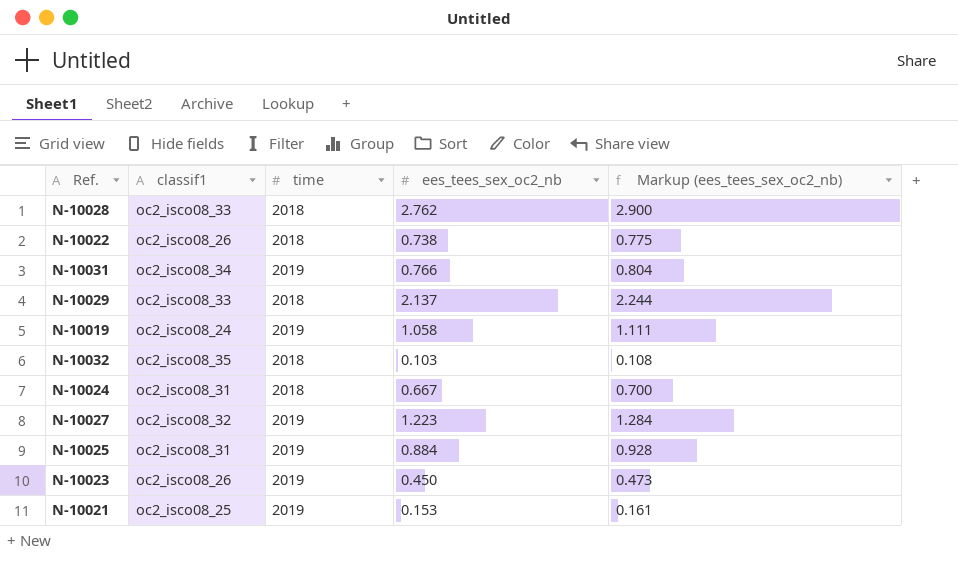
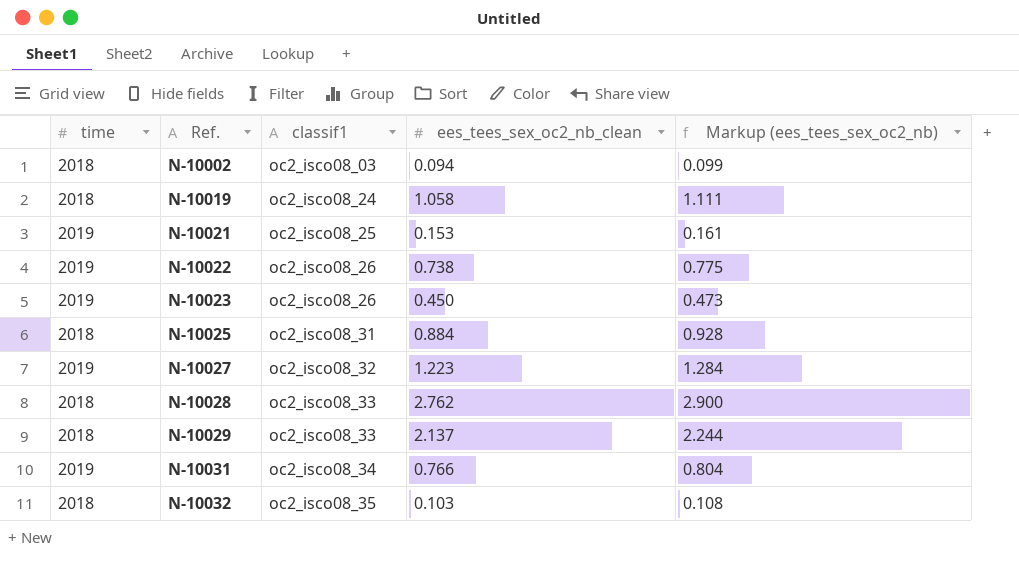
row order: none -> Ref. ascending
column time | position: 3 -> 1
column name: ees_tees_sex_oc2_nb -> ees_tees_sex_oc2_nb_clean
row N-10024: oc2_isco08_31 | 2018 | 0.667 | 0.700 -> none
row N-10002: none -> 2018 | oc2_isco08_03 | 0.094 | 0.099
N-10019 | time: 2019 -> 2018
N-10022 | time: 2018 -> 2019
N-10025 | time: 2019 -> 2018

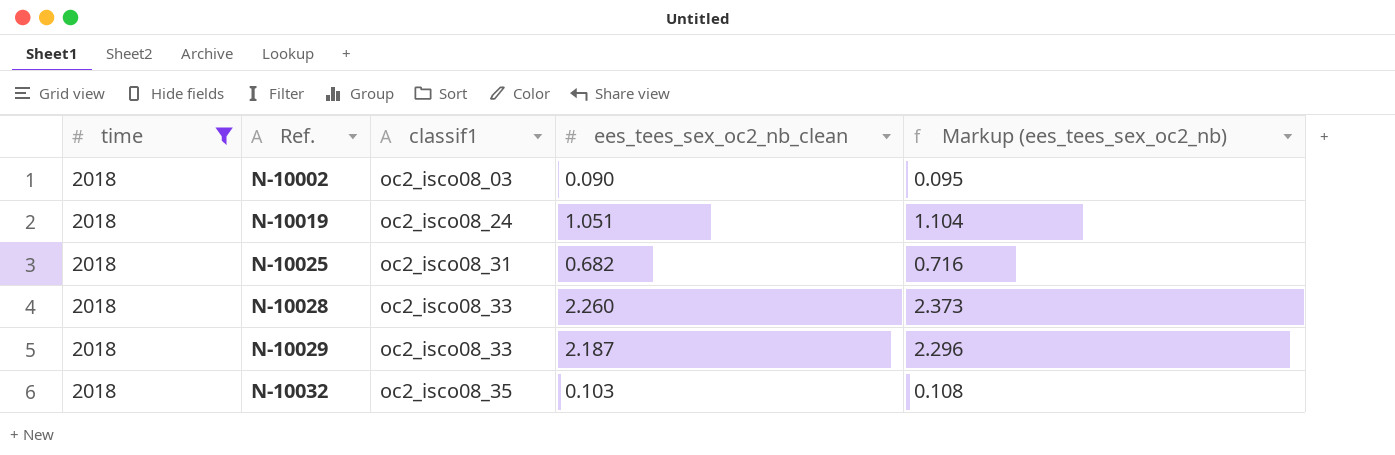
filter: none -> time = 2018
N-10002 | ees_tees_sex_oc2_nb_clean: 0.094 -> 0.090
N-10002 | Markup (ees_tees_sex_oc2_nb): 0.099 -> 0.095
N-10019 | ees_tees_sex_oc2_nb_clean: 1.058 -> 1.051
N-10019 | Markup (ees_tees_sex_oc2_nb): 1.111 -> 1.104
N-10025 | ees_tees_sex_oc2_nb_clean: 0.884 -> 0.682
N-10025 | Markup (ees_tees_sex_oc2_nb): 0.928 -> 0.716
N-10028 | ees_tees_sex_oc2_nb_clean: 2.762 -> 2.260
N-10028 | Markup (ees_tees_sex_oc2_nb): 2.900 -> 2.373
N-10029 | ees_tees_sex_oc2_nb_clean: 2.137 -> 2.187
N-10029 | Markup (ees_tees_sex_oc2_nb): 2.244 -> 2.296

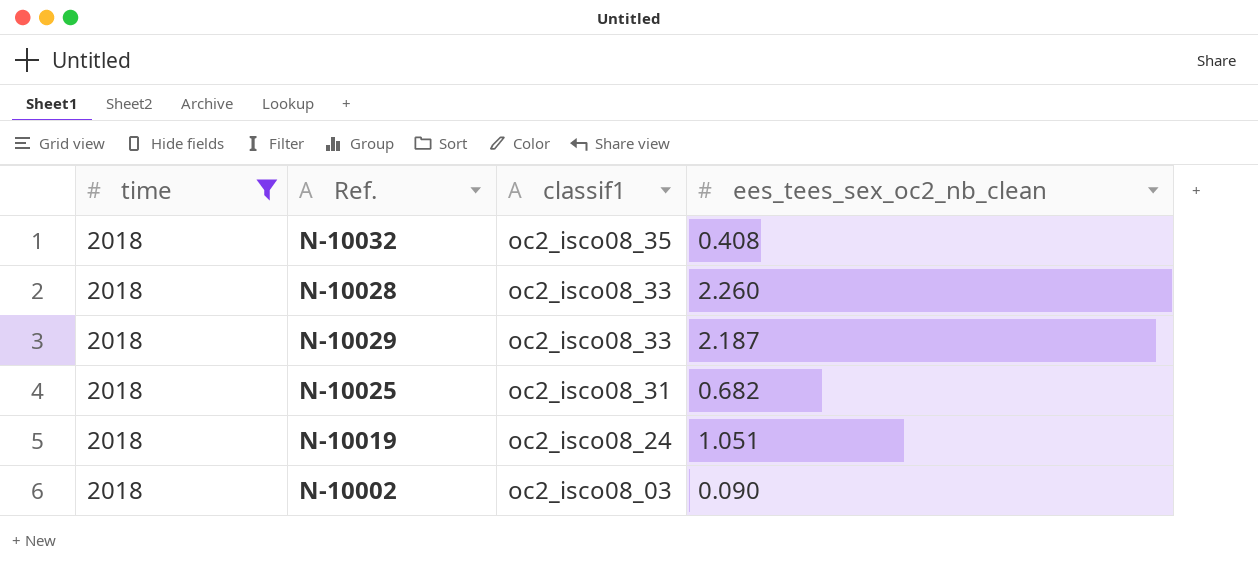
row order: Ref. ascending -> classif1 descending
column Markup (ees_tees_sex_oc2_nb) | formula: [ees_tees_sex_oc2_nb_clean] * 1.05 -> none
N-10032 | ees_tees_sex_oc2_nb_clean: 0.103 -> 0.408

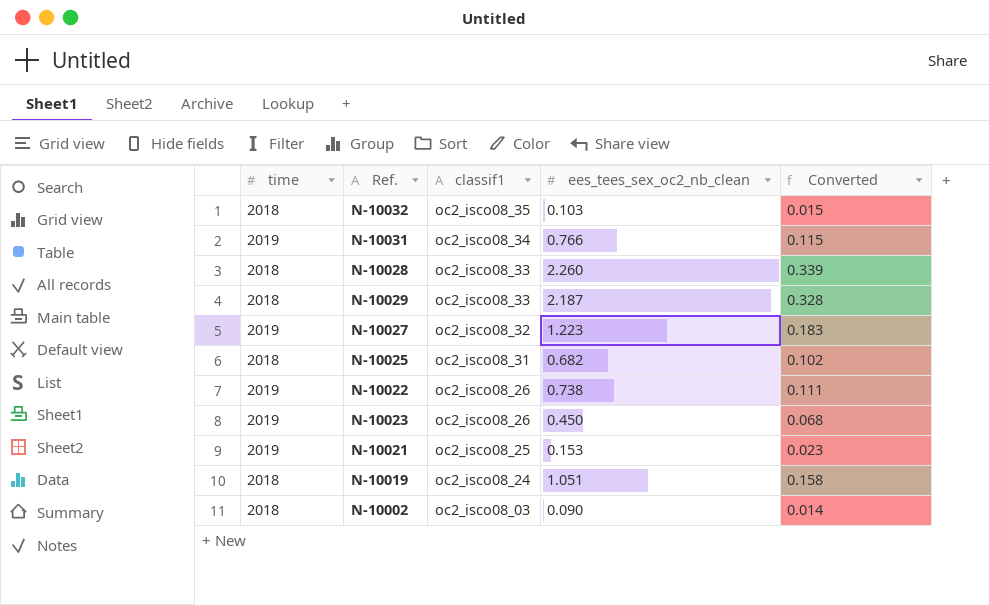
filter: time = 2018 -> none
column Converted | formula: none -> [ees_tees_sex_oc2_nb_clean] * 0.15
N-10032 | ees_tees_sex_oc2_nb_clean: 0.408 -> 0.103

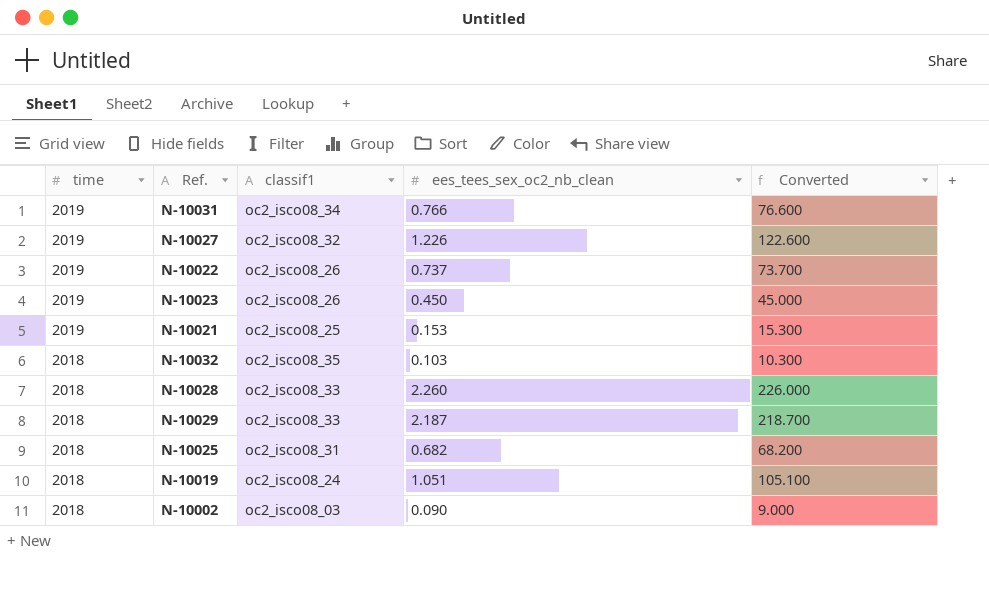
row order: classif1 descending -> time descending
column Converted | formula: [ees_tees_sex_oc2_nb_clean] * 0.15 -> [ees_tees_sex_oc2_nb_clean] * 100
N-10027 | ees_tees_sex_oc2_nb_clean: 1.223 -> 1.226
N-10022 | ees_tees_sex_oc2_nb_clean: 0.738 -> 0.737

